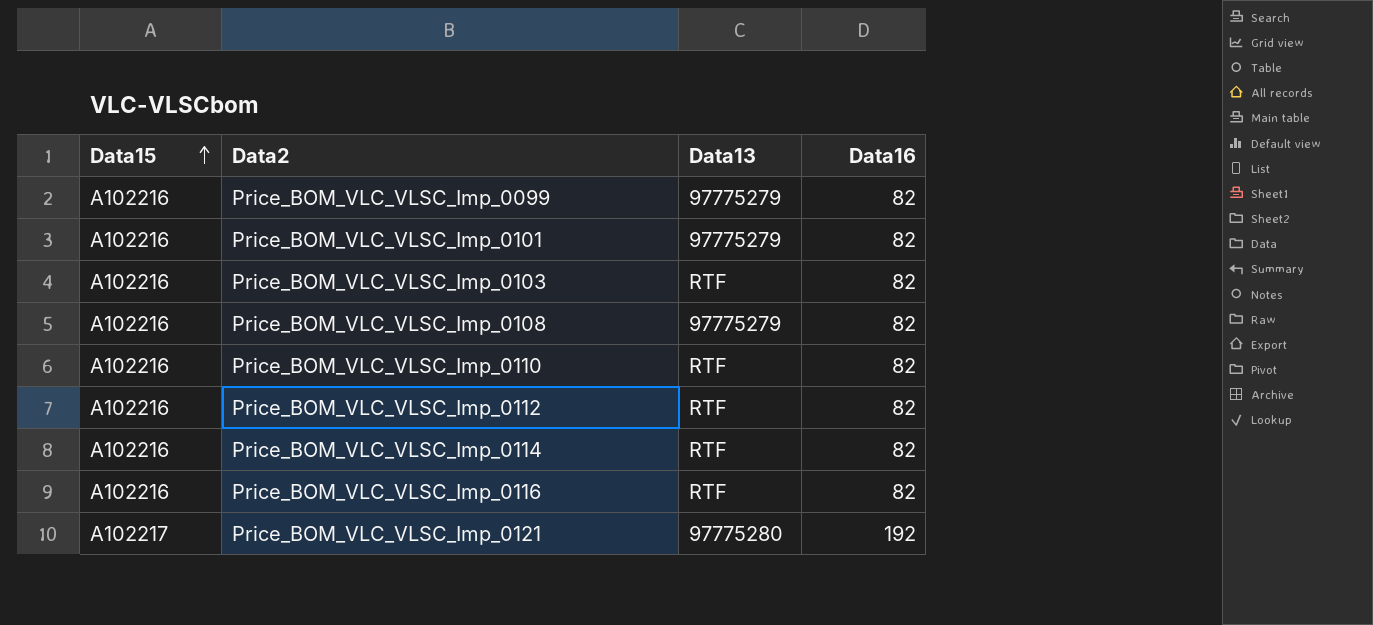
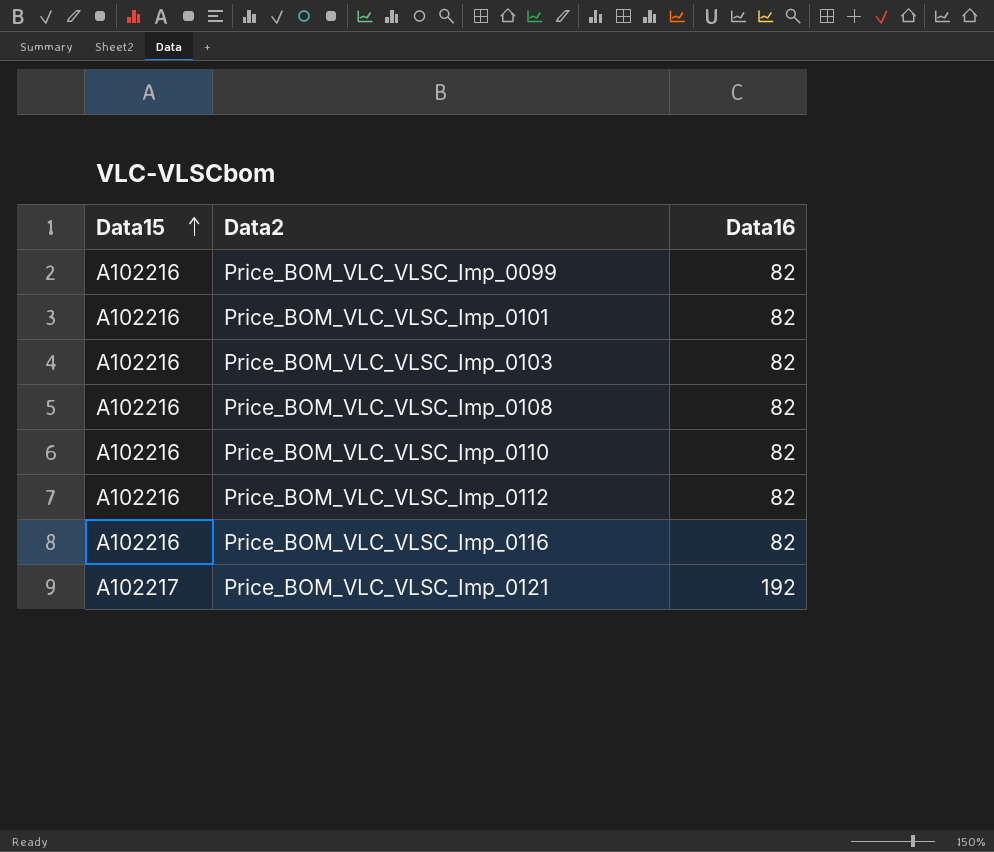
column Data13 | position: 3 -> none
row Price_BOM_VLC_VLSC_Imp_0114: A102216 | RTF | 82 -> none

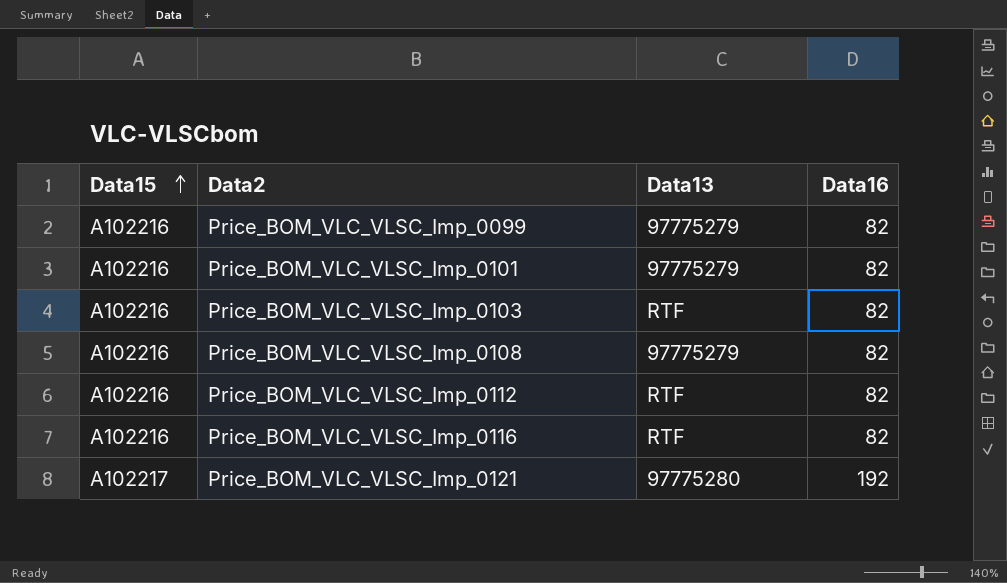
column Data13 | position: none -> 3
row Price_BOM_VLC_VLSC_Imp_0110: A102216 | 82 -> none

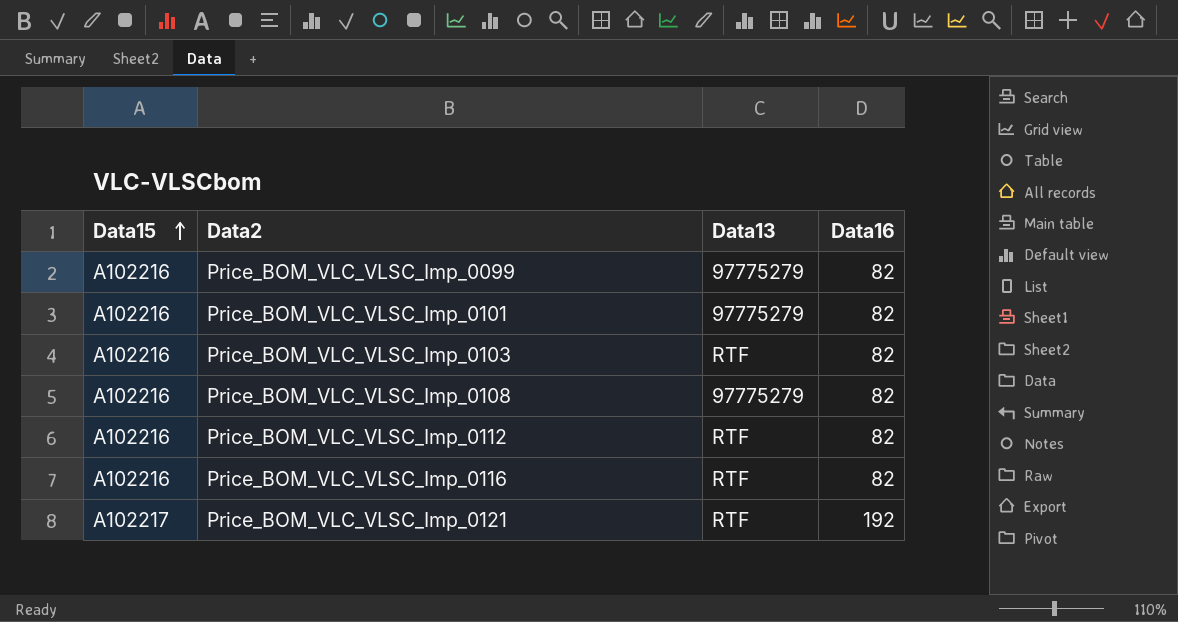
Price_BOM_VLC_VLSC_Imp_0121 | Data13: 97775280 -> RTF

